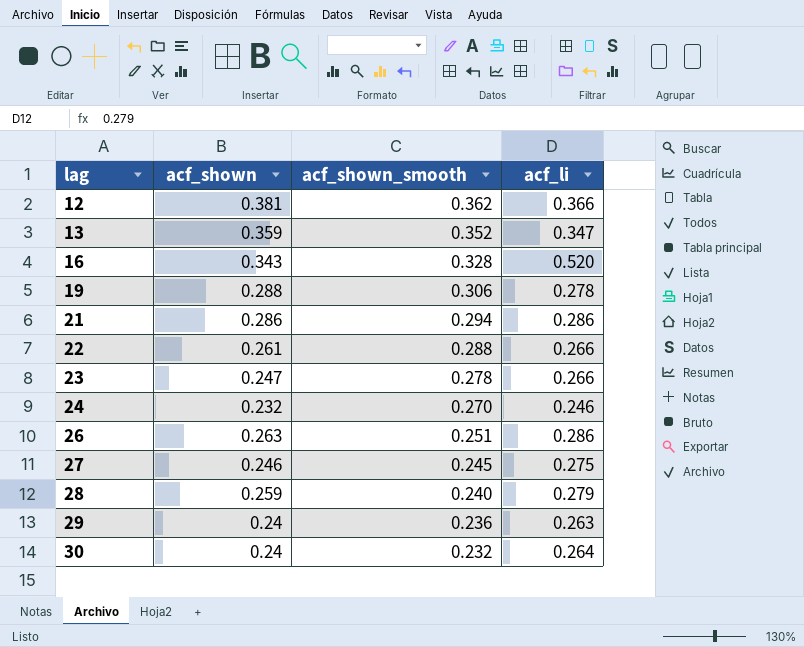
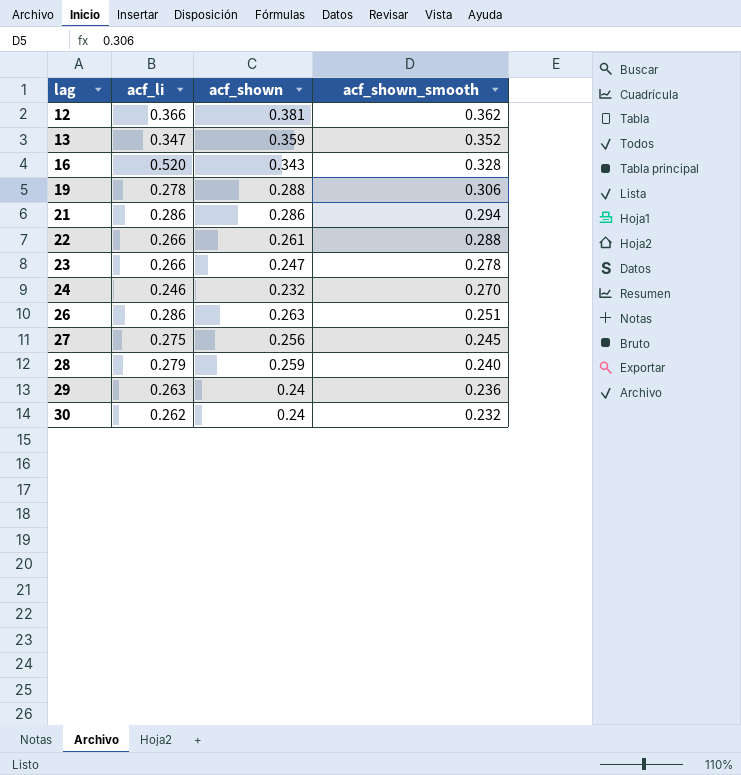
column acf_li | position: 4 -> 2
27 | acf_shown: 0.246 -> 0.256
30 | acf_li: 0.264 -> 0.262

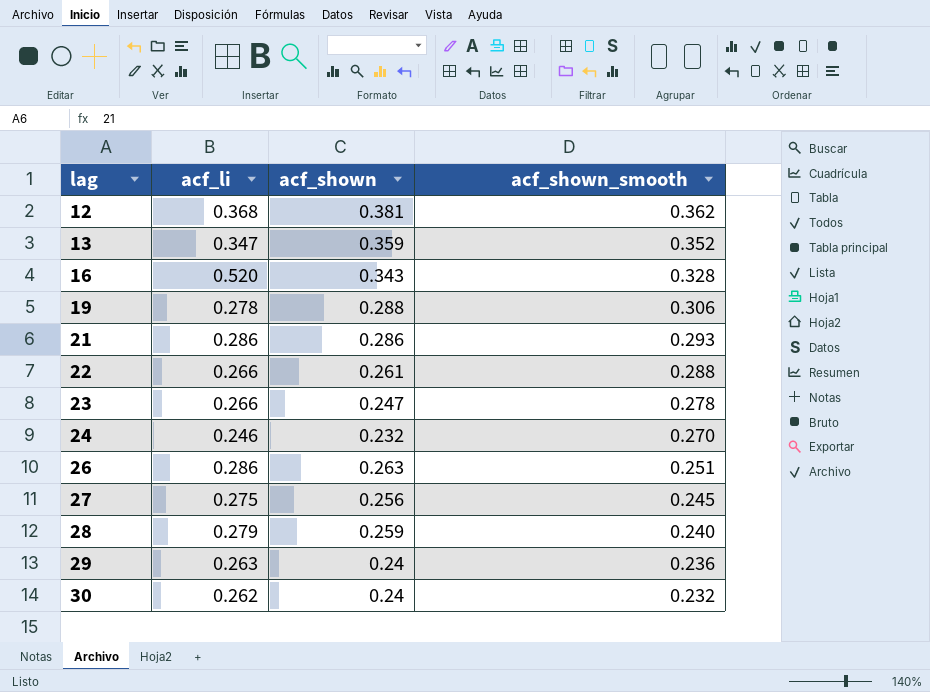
12 | acf_li: 0.366 -> 0.368
21 | acf_shown_smooth: 0.294 -> 0.293

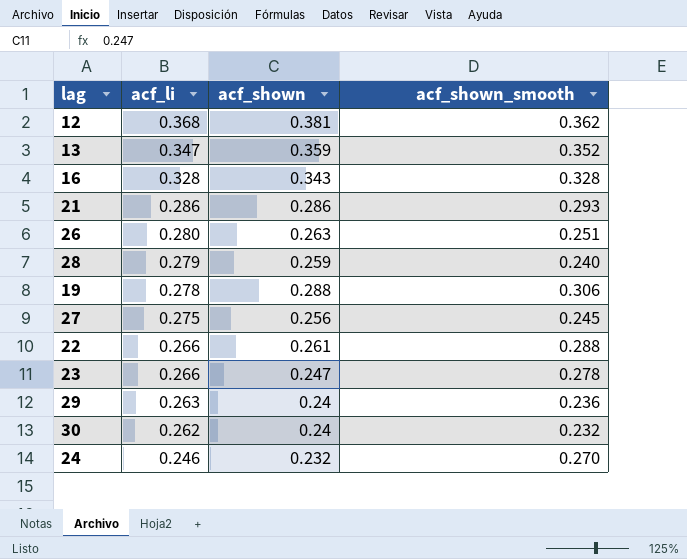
row order: lag ascending -> acf_li descending
16 | acf_li: 0.520 -> 0.328
26 | acf_li: 0.286 -> 0.280

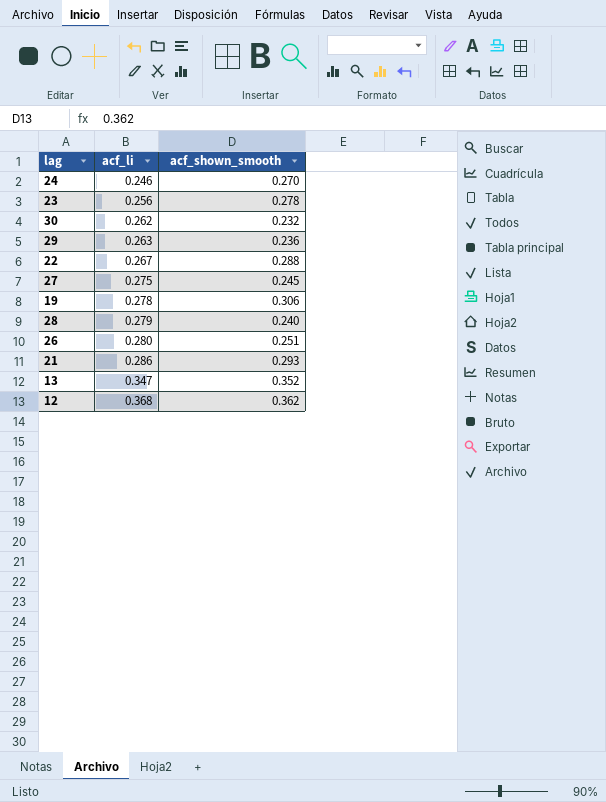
row order: acf_li descending -> acf_li ascending
column acf_shown | position: 3 -> none
row 16: 0.328 | 0.343 | 0.328 -> none
23 | acf_li: 0.266 -> 0.256
22 | acf_li: 0.266 -> 0.267

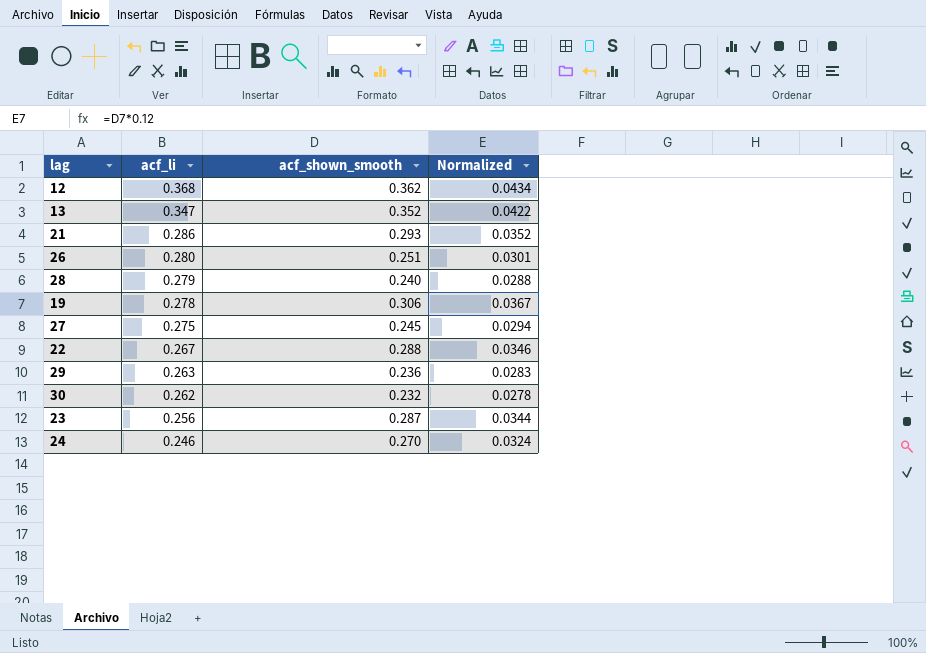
row order: acf_li ascending -> acf_li descending
column Normalized | formula: none -> [acf_shown_smooth] * 0.12
23 | acf_shown_smooth: 0.278 -> 0.287

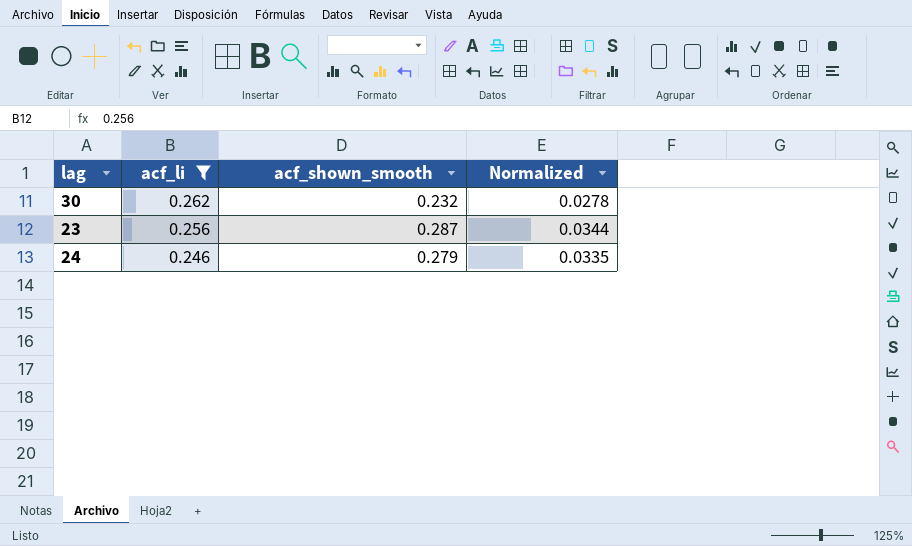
filter: none -> acf_li <= 0.262
24 | acf_shown_smooth: 0.270 -> 0.279
24 | Normalized: 0.0324 -> 0.0335

